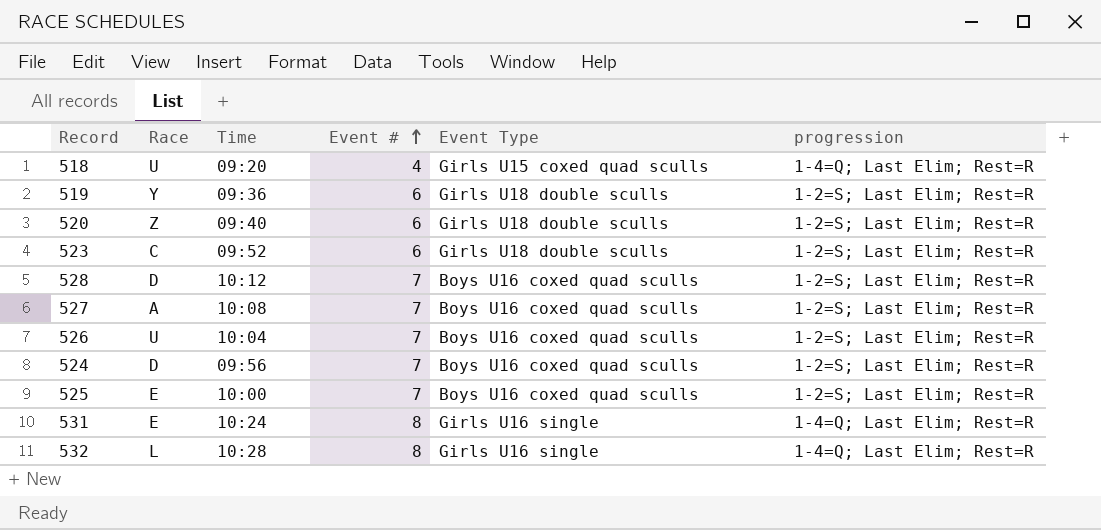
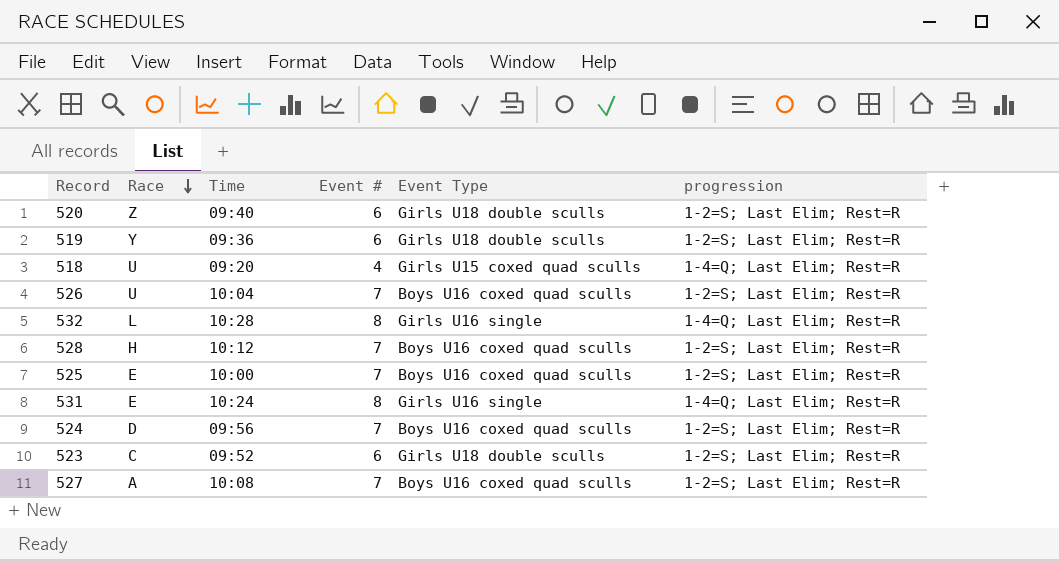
row order: Event # ascending -> Race descending
528 | Race: D -> H

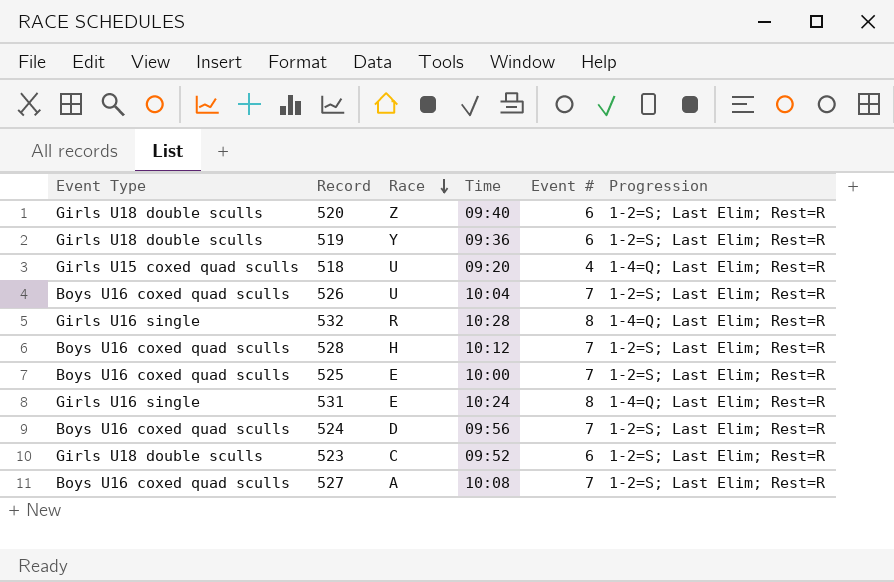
column Event Type | position: 5 -> 1
column name: progression -> Progression
532 | Race: L -> R

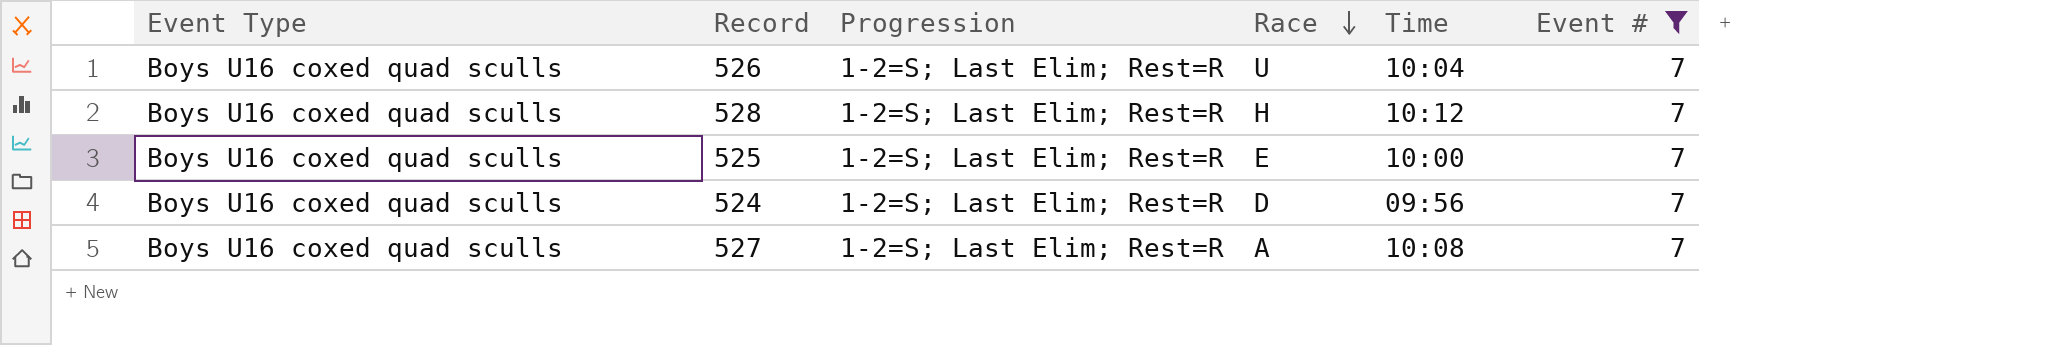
filter: none -> Event # = 7
column Progression | position: 6 -> 3

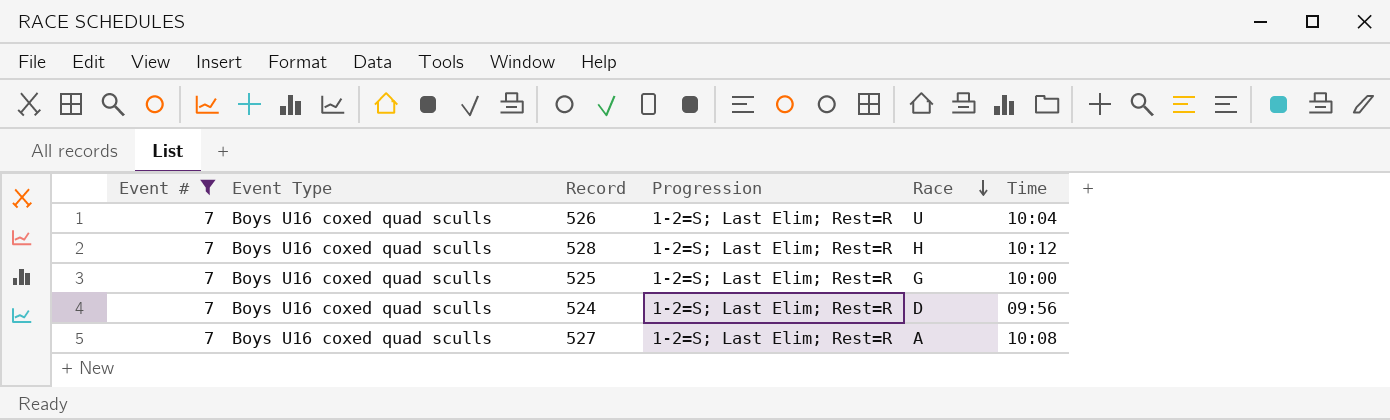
column Event # | position: 6 -> 1
525 | Race: E -> G

